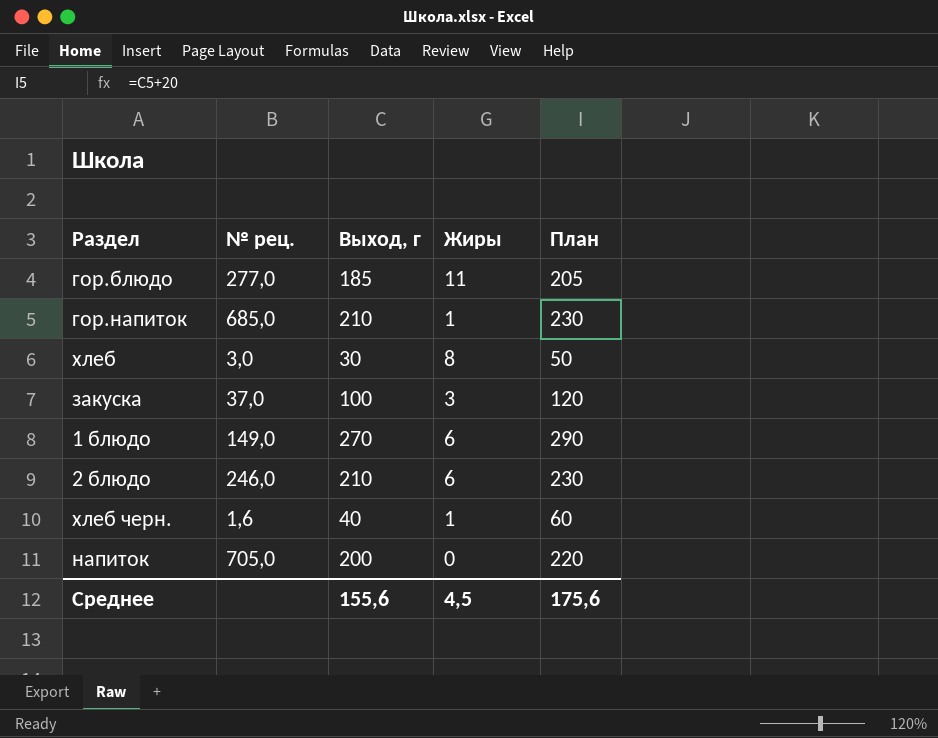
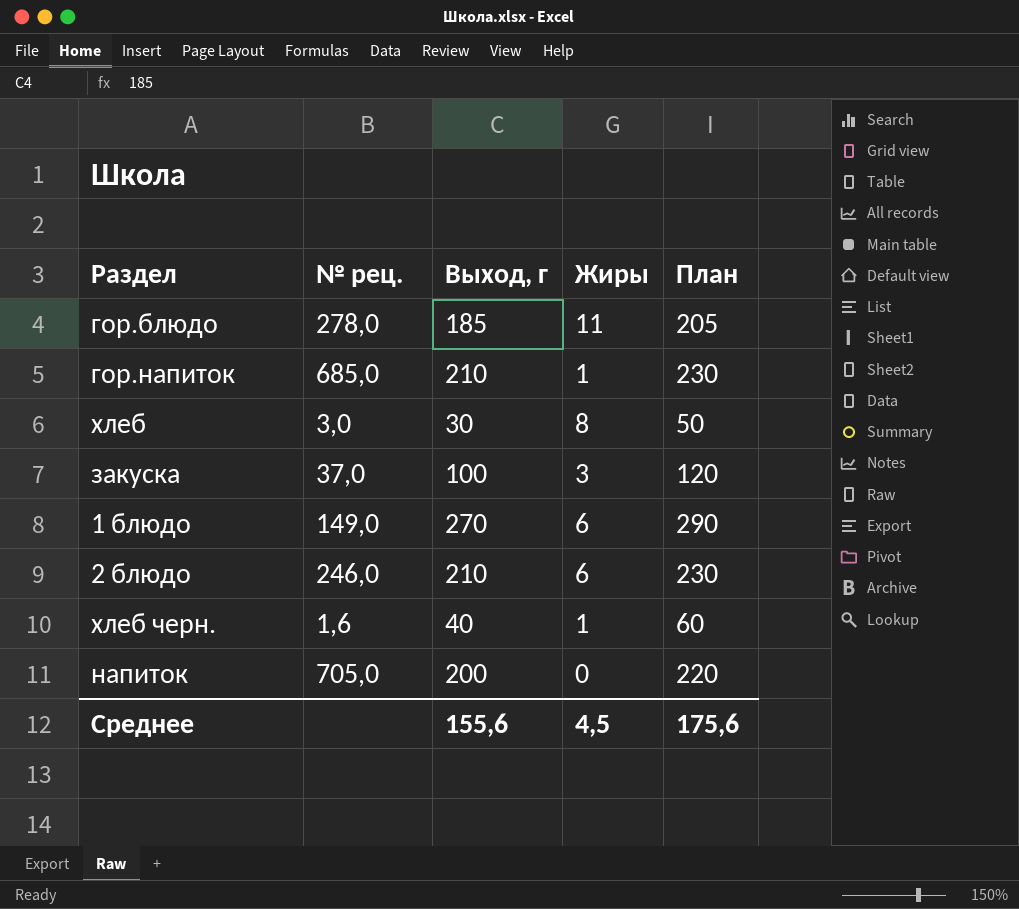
гор.блюдо | № рец.: 277,0 -> 278,0

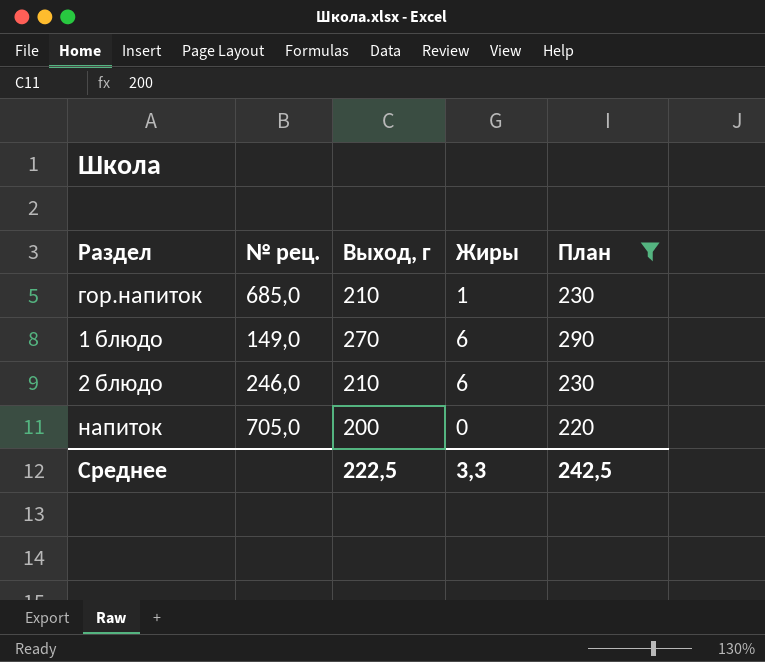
filter: none -> План >= 220
Среднее | Выход, г: 155,6 -> 222,5
Среднее | Жиры: 4,5 -> 3,3
Среднее | План: 175,6 -> 242,5

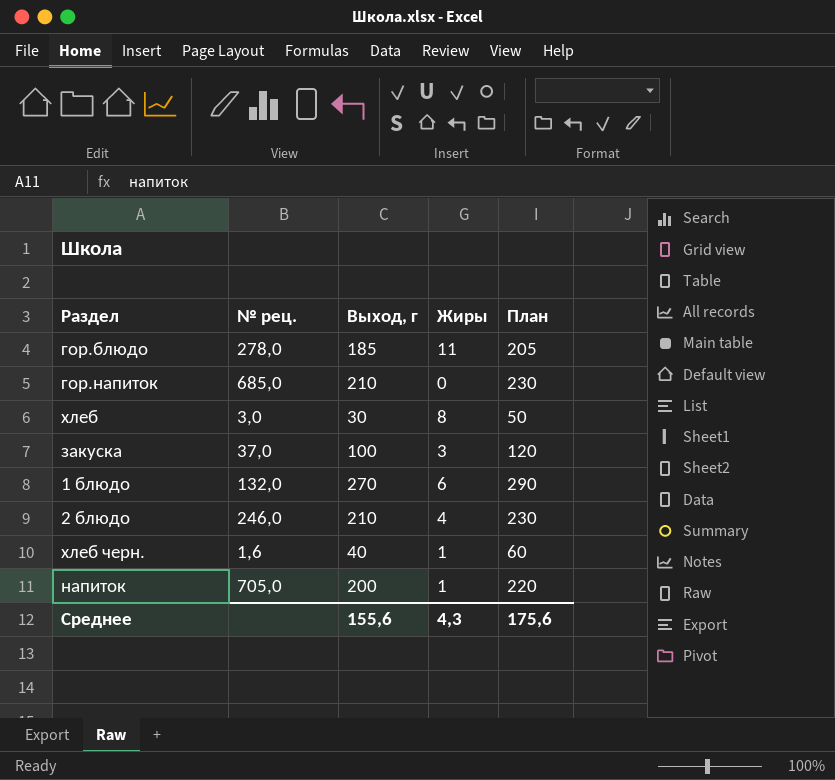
filter: План >= 220 -> none
гор.напиток | Жиры: 1 -> 0
1 блюдо | № рец.: 149,0 -> 132,0
2 блюдо | Жиры: 6 -> 4
напиток | Жиры: 0 -> 1
Среднее | Выход, г: 222,5 -> 155,6
Среднее | Жиры: 3,3 -> 4,3
Среднее | План: 242,5 -> 175,6

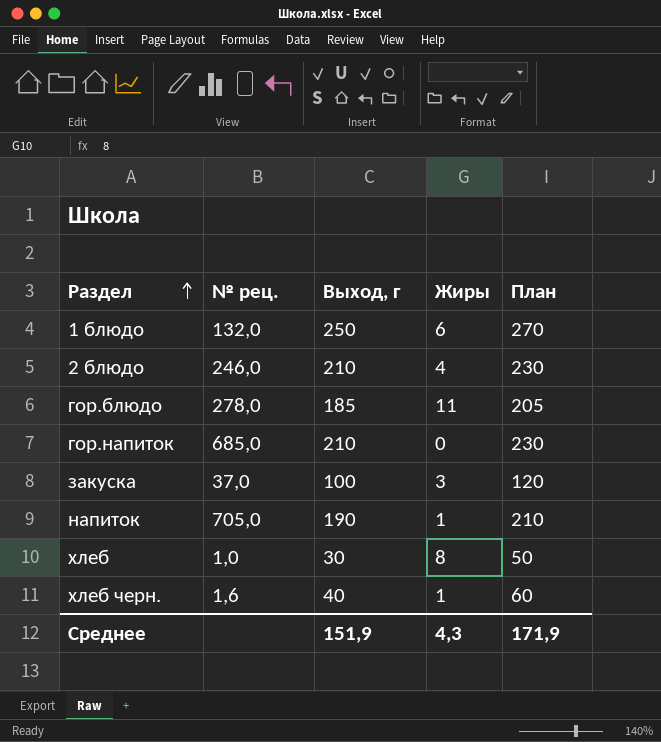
row order: none -> Раздел ascending
1 блюдо | Выход, г: 270 -> 250
1 блюдо | План: 290 -> 270
напиток | Выход, г: 200 -> 190
напиток | План: 220 -> 210
хлеб | № рец.: 3,0 -> 1,0
Среднее | Выход, г: 155,6 -> 151,9
Среднее | План: 175,6 -> 171,9

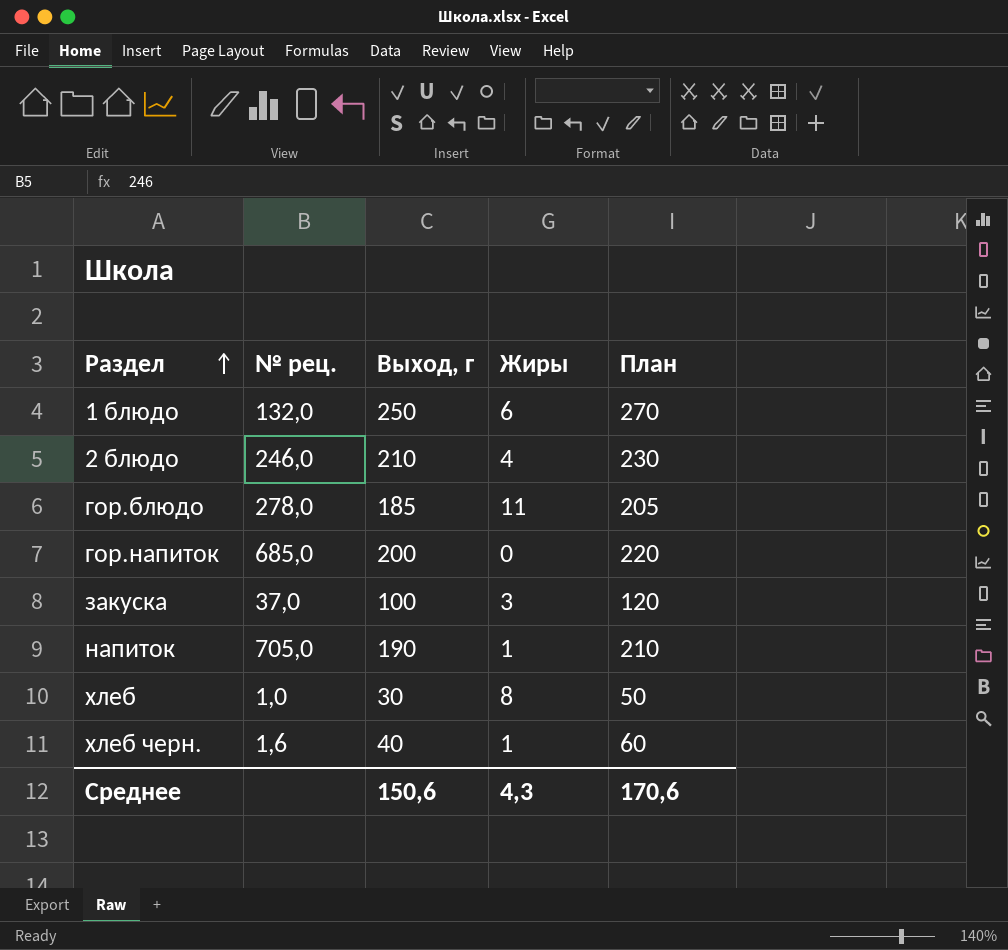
гор.напиток | Выход, г: 210 -> 200
гор.напиток | План: 230 -> 220
Среднее | Выход, г: 151,9 -> 150,6
Среднее | План: 171,9 -> 170,6

